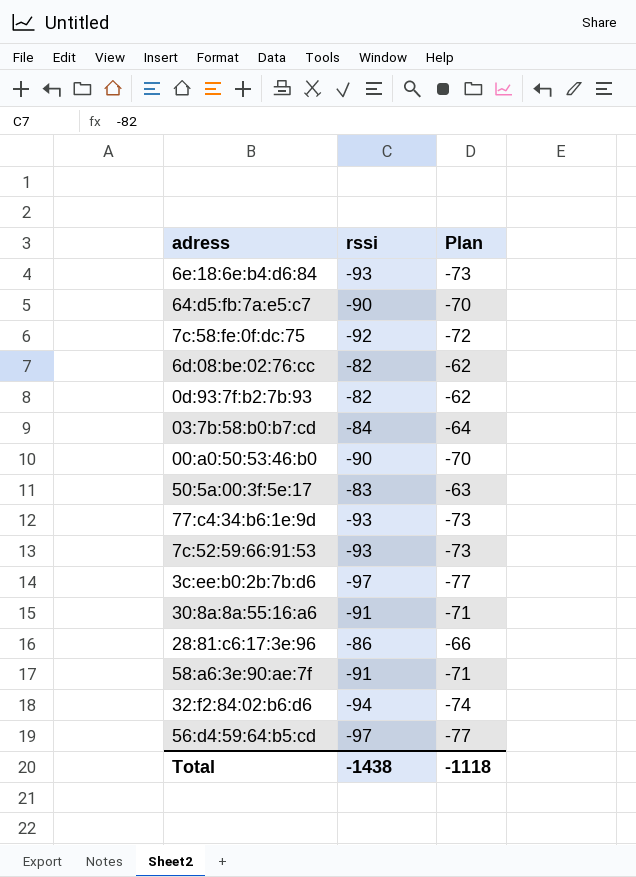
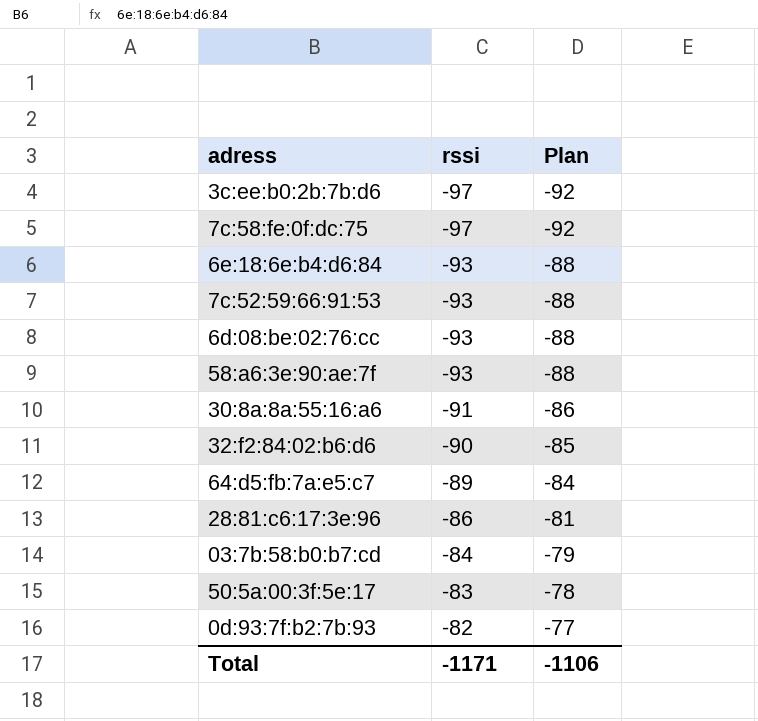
row order: none -> rssi ascending
column Plan | formula: [rssi] + 20 -> [rssi] + 5
row 00:a0:50:53:46:b0: -90 | -70 -> none
row 77:c4:34:b6:1e:9d: -93 | -73 -> none
row 56:d4:59:64:b5:cd: -97 | -77 -> none
7c:58:fe:0f:dc:75 | rssi: -92 -> -97
6d:08:be:02:76:cc | rssi: -82 -> -93
58:a6:3e:90:ae:7f | rssi: -91 -> -93
32:f2:84:02:b6:d6 | rssi: -94 -> -90
64:d5:fb:7a:e5:c7 | rssi: -90 -> -89
Total | rssi: -1438 -> -1171
Total | Plan: -1118 -> -1106

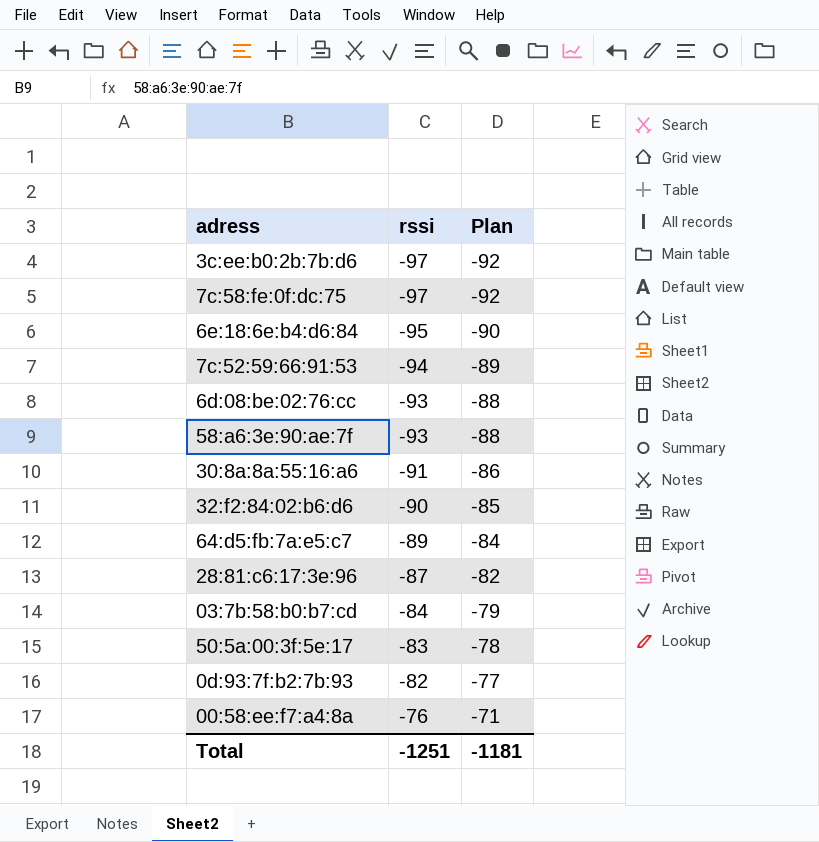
6e:18:6e:b4:d6:84 | rssi: -93 -> -95
6e:18:6e:b4:d6:84 | Plan: -88 -> -90
7c:52:59:66:91:53 | rssi: -93 -> -94
7c:52:59:66:91:53 | Plan: -88 -> -89
28:81:c6:17:3e:96 | rssi: -86 -> -87
28:81:c6:17:3e:96 | Plan: -81 -> -82
row 00:58:ee:f7:a4:8a: none -> -76 | -71
Total | rssi: -1171 -> -1251
Total | Plan: -1106 -> -1181

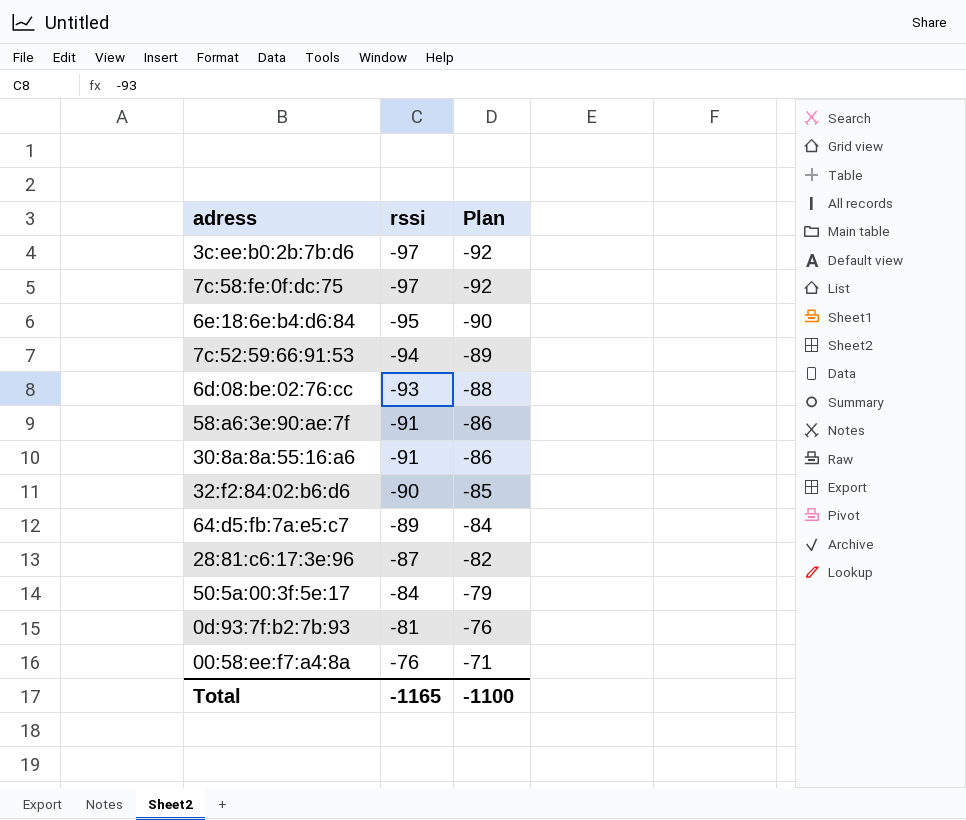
row 03:7b:58:b0:b7:cd: -84 | -79 -> none
58:a6:3e:90:ae:7f | rssi: -93 -> -91
58:a6:3e:90:ae:7f | Plan: -88 -> -86
50:5a:00:3f:5e:17 | rssi: -83 -> -84
50:5a:00:3f:5e:17 | Plan: -78 -> -79
0d:93:7f:b2:7b:93 | rssi: -82 -> -81
0d:93:7f:b2:7b:93 | Plan: -77 -> -76
Total | rssi: -1251 -> -1165
Total | Plan: -1181 -> -1100

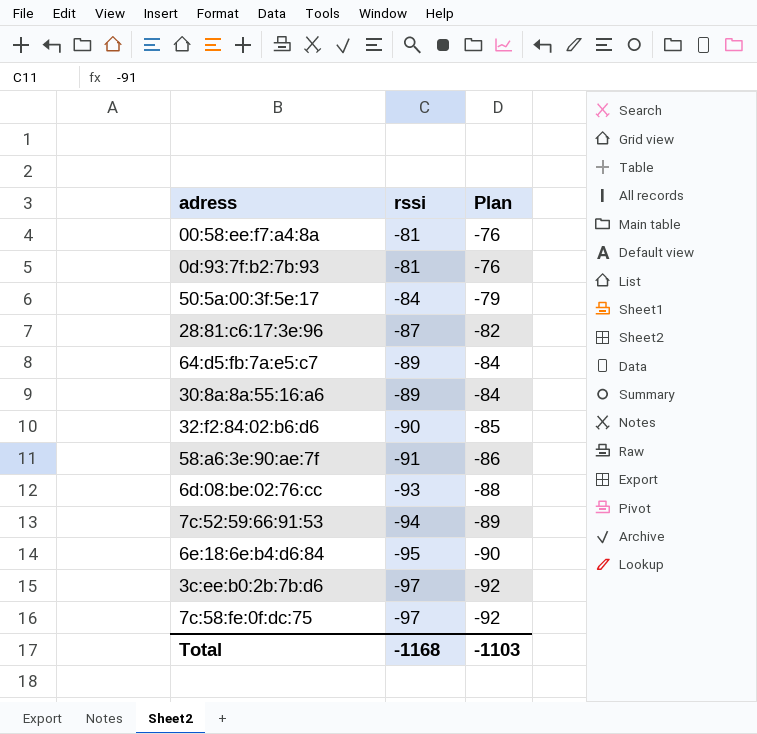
row order: rssi ascending -> rssi descending
00:58:ee:f7:a4:8a | rssi: -76 -> -81
00:58:ee:f7:a4:8a | Plan: -71 -> -76
30:8a:8a:55:16:a6 | rssi: -91 -> -89
30:8a:8a:55:16:a6 | Plan: -86 -> -84
Total | rssi: -1165 -> -1168
Total | Plan: -1100 -> -1103

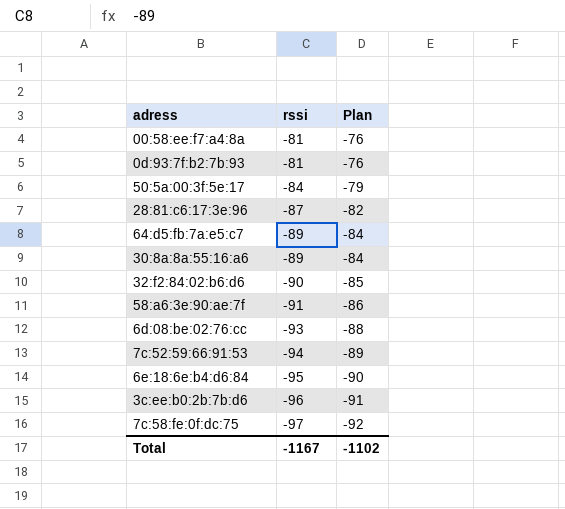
3c:ee:b0:2b:7b:d6 | rssi: -97 -> -96
3c:ee:b0:2b:7b:d6 | Plan: -92 -> -91
Total | rssi: -1168 -> -1167
Total | Plan: -1103 -> -1102

